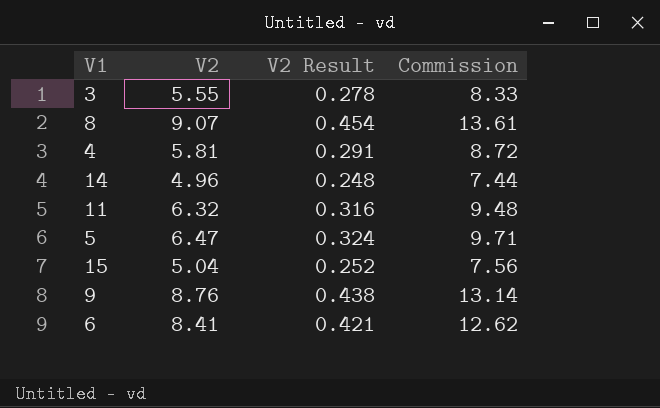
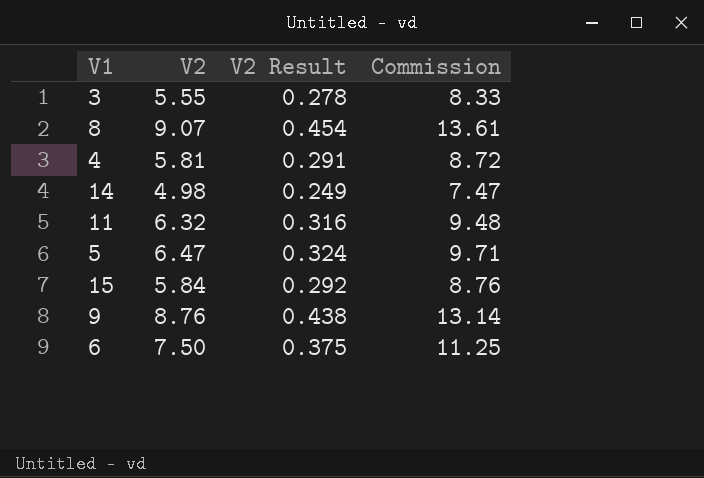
14 | V2: 4.96 -> 4.98
14 | V2 Result: 0.248 -> 0.249
14 | Commission: 7.44 -> 7.47
15 | V2: 5.04 -> 5.84
15 | V2 Result: 0.252 -> 0.292
15 | Commission: 7.56 -> 8.76
6 | V2: 8.41 -> 7.50
6 | V2 Result: 0.421 -> 0.375
6 | Commission: 12.62 -> 11.25

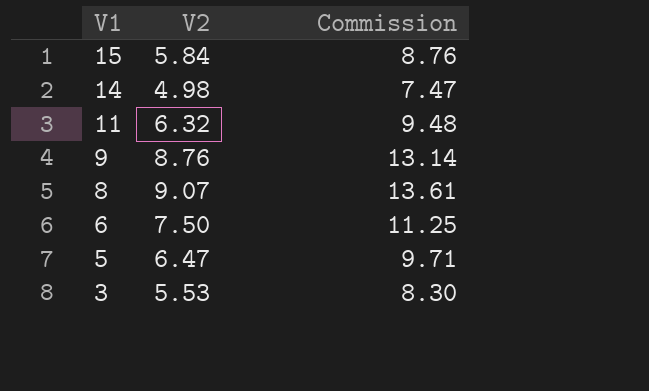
row order: none -> V1 descending
column V2 Result | formula: [V2] * 0.05 -> none
row 4: 5.81 | 0.291 | 8.72 -> none
3 | V2: 5.55 -> 5.53
3 | Commission: 8.33 -> 8.30

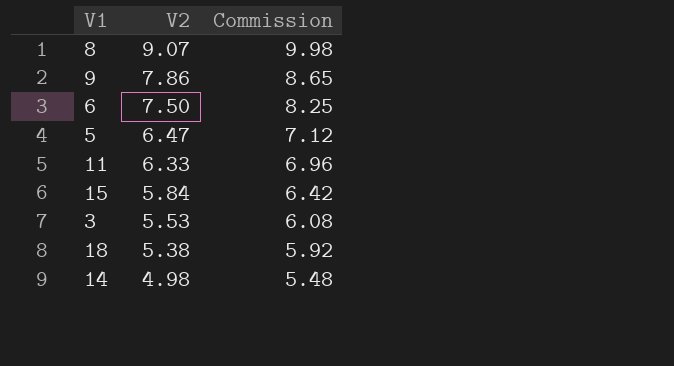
row order: V1 descending -> V2 descending
column Commission | formula: [V2] * 1.5 -> [V2] * 1.1
9 | V2: 8.76 -> 7.86
11 | V2: 6.32 -> 6.33
row 18: none -> 5.38 | 5.92

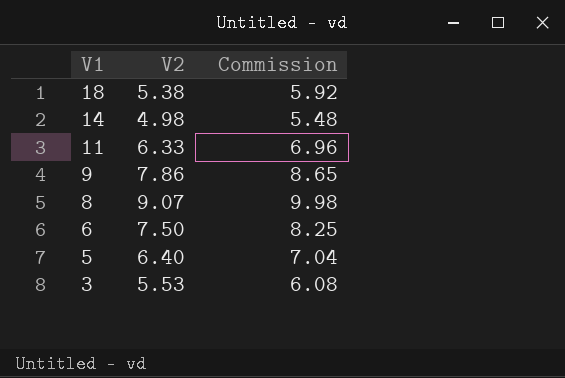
row order: V2 descending -> V1 descending
row 15: 5.84 | 6.42 -> none
5 | V2: 6.47 -> 6.40
5 | Commission: 7.12 -> 7.04

